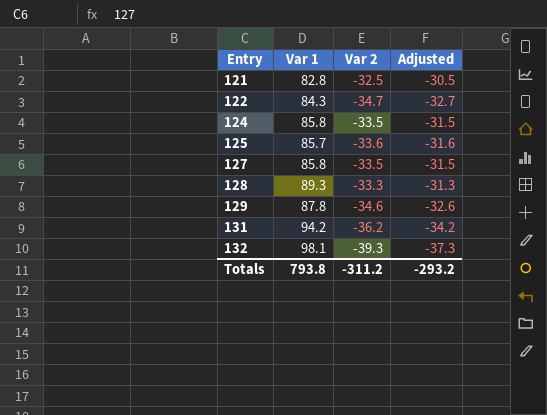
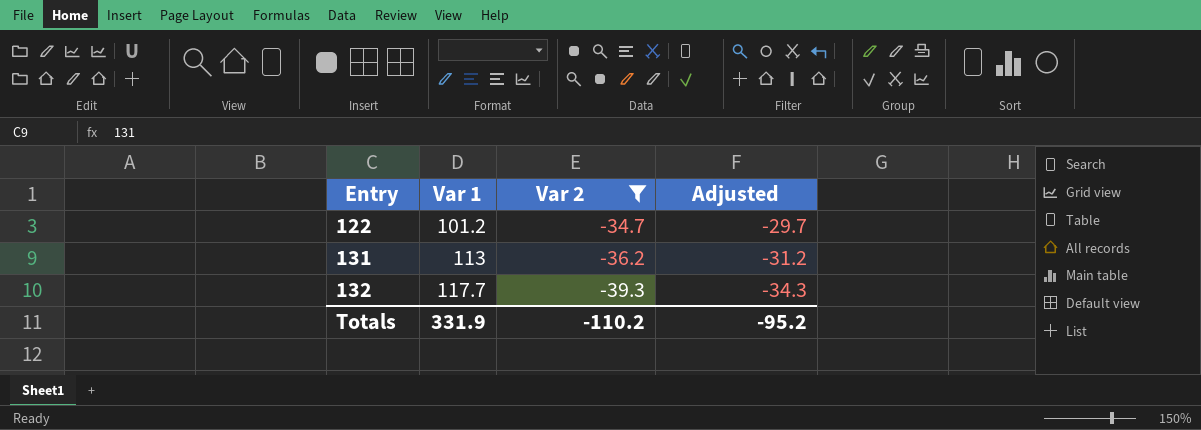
filter: none -> Var 2 <= -34.7
column Adjusted | formula: [Var 2] + 2 -> [Var 2] + 5
122 | Var 1: 84.3 -> 101.2
131 | Var 1: 94.2 -> 113
132 | Var 1: 98.1 -> 117.7
Totals | Var 1: 793.8 -> 331.9
Totals | Var 2: -311.2 -> -110.2
Totals | Adjusted: -293.2 -> -95.2

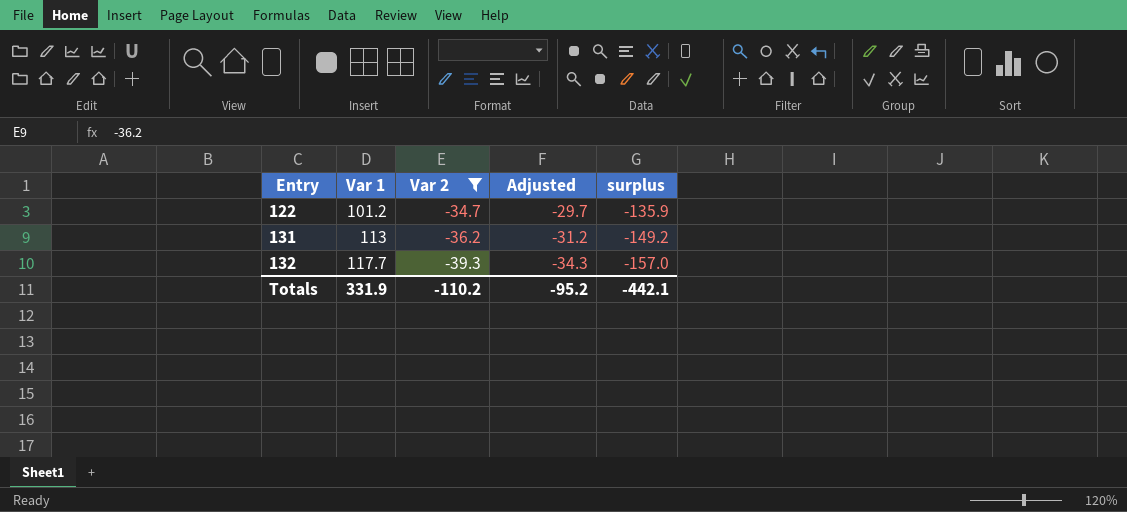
column surplus | formula: none -> [Var 2] - [Var 1]

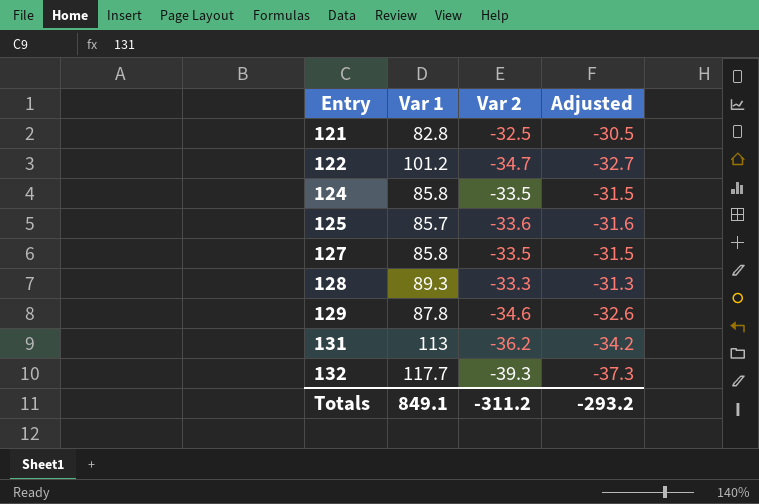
filter: Var 2 <= -34.7 -> none
column surplus | formula: [Var 2] - [Var 1] -> none
column Adjusted | formula: [Var 2] + 5 -> [Var 2] + 2
Totals | Var 1: 331.9 -> 849.1
Totals | Var 2: -110.2 -> -311.2
Totals | Adjusted: -95.2 -> -293.2

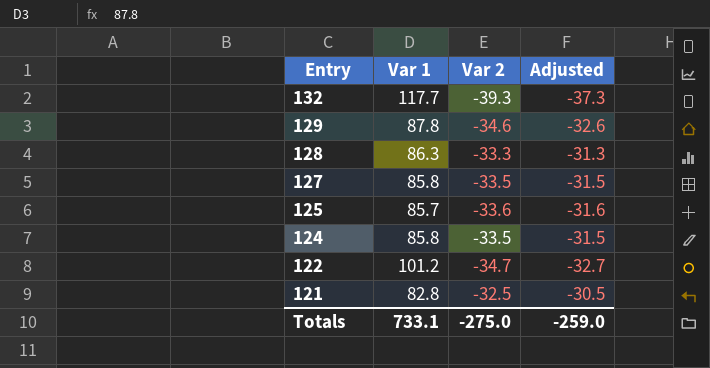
row order: Entry ascending -> Entry descending
row 131: 113 | -36.2 | -34.2 -> none
128 | Var 1: 89.3 -> 86.3
Totals | Var 1: 849.1 -> 733.1
Totals | Var 2: -311.2 -> -275.0
Totals | Adjusted: -293.2 -> -259.0

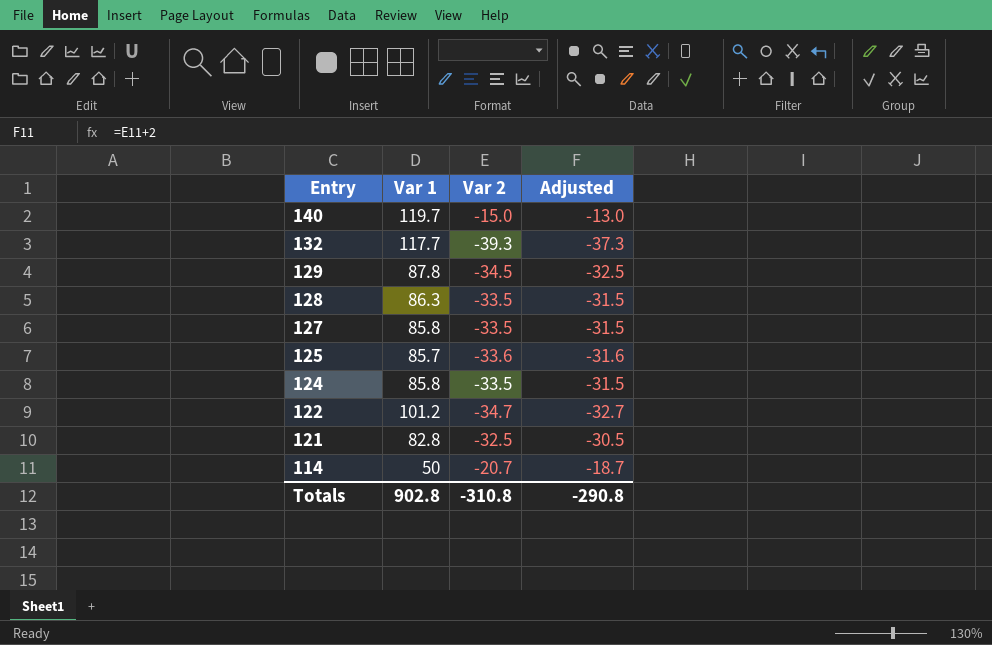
row 140: none -> 119.7 | -15.0 | -13.0
129 | Var 2: -34.6 -> -34.5
129 | Adjusted: -32.6 -> -32.5
128 | Var 2: -33.3 -> -33.5
128 | Adjusted: -31.3 -> -31.5
row 114: none -> 50 | -20.7 | -18.7
Totals | Var 1: 733.1 -> 902.8
Totals | Var 2: -275.0 -> -310.8
Totals | Adjusted: -259.0 -> -290.8

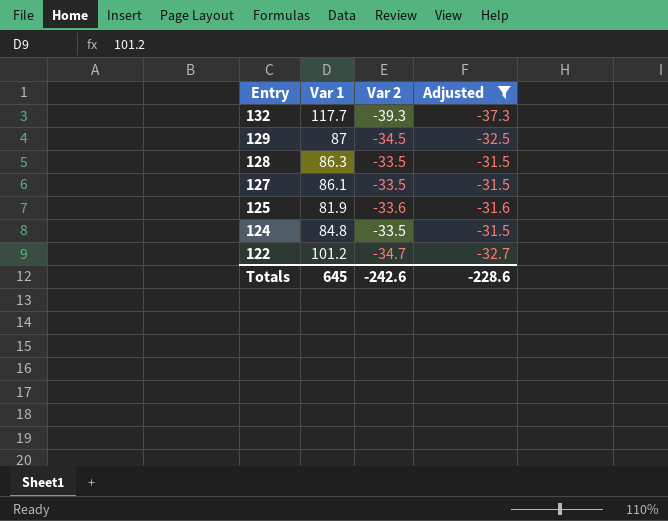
filter: none -> Adjusted <= -31.5
129 | Var 1: 87.8 -> 87
127 | Var 1: 85.8 -> 86.1
125 | Var 1: 85.7 -> 81.9
124 | Var 1: 85.8 -> 84.8
Totals | Var 1: 902.8 -> 645
Totals | Var 2: -310.8 -> -242.6
Totals | Adjusted: -290.8 -> -228.6

